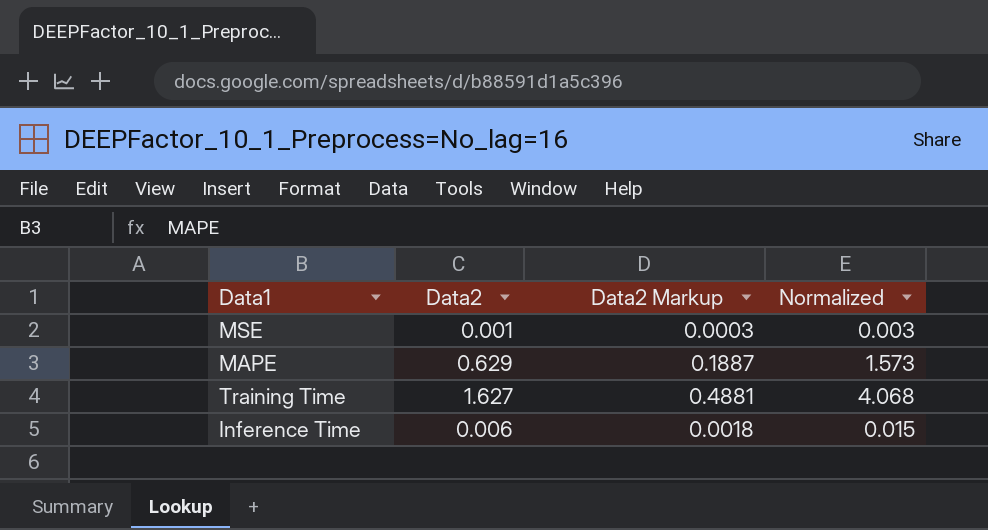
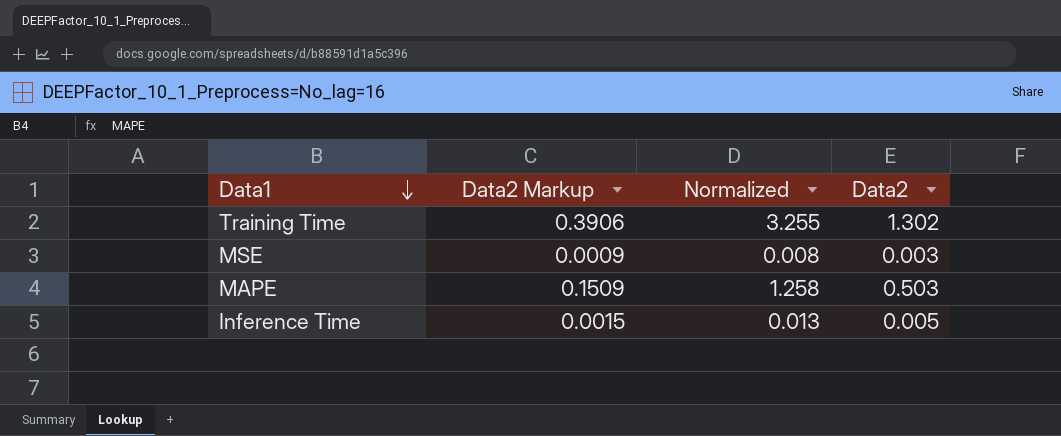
row order: none -> Data1 descending
column Data2 | position: 2 -> 4
Training Time | Data2 Markup: 0.4881 -> 0.3906
Training Time | Normalized: 4.068 -> 3.255
Training Time | Data2: 1.627 -> 1.302
MSE | Data2 Markup: 0.0003 -> 0.0009
MSE | Normalized: 0.003 -> 0.008
MSE | Data2: 0.001 -> 0.003
MAPE | Data2 Markup: 0.1887 -> 0.1509
MAPE | Normalized: 1.573 -> 1.258
MAPE | Data2: 0.629 -> 0.503
Inference Time | Data2 Markup: 0.0018 -> 0.0015
Inference Time | Normalized: 0.015 -> 0.013
Inference Time | Data2: 0.006 -> 0.005

